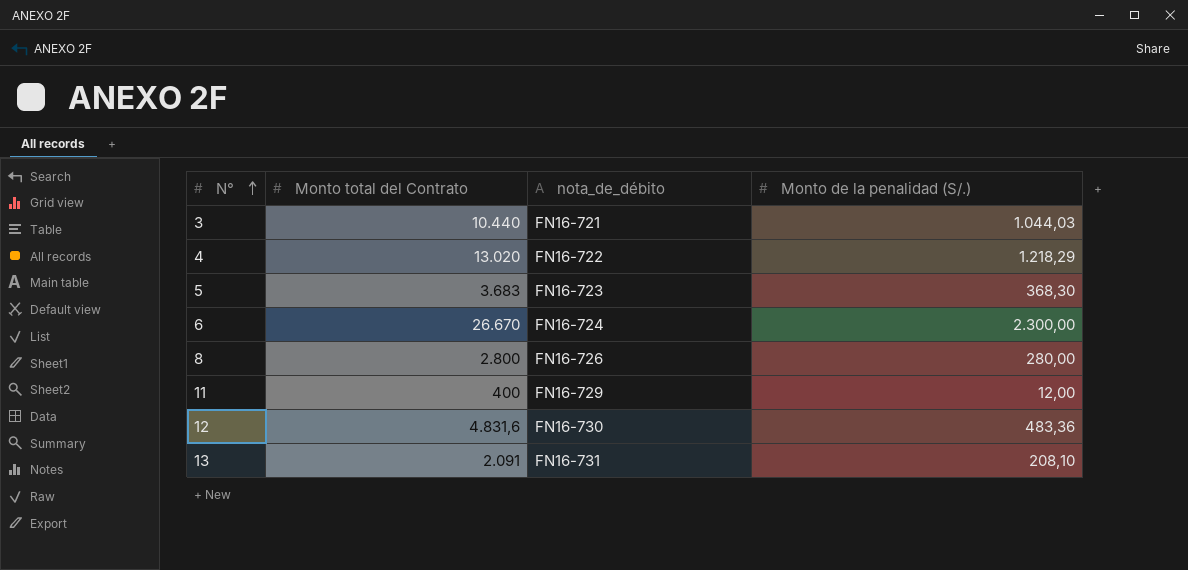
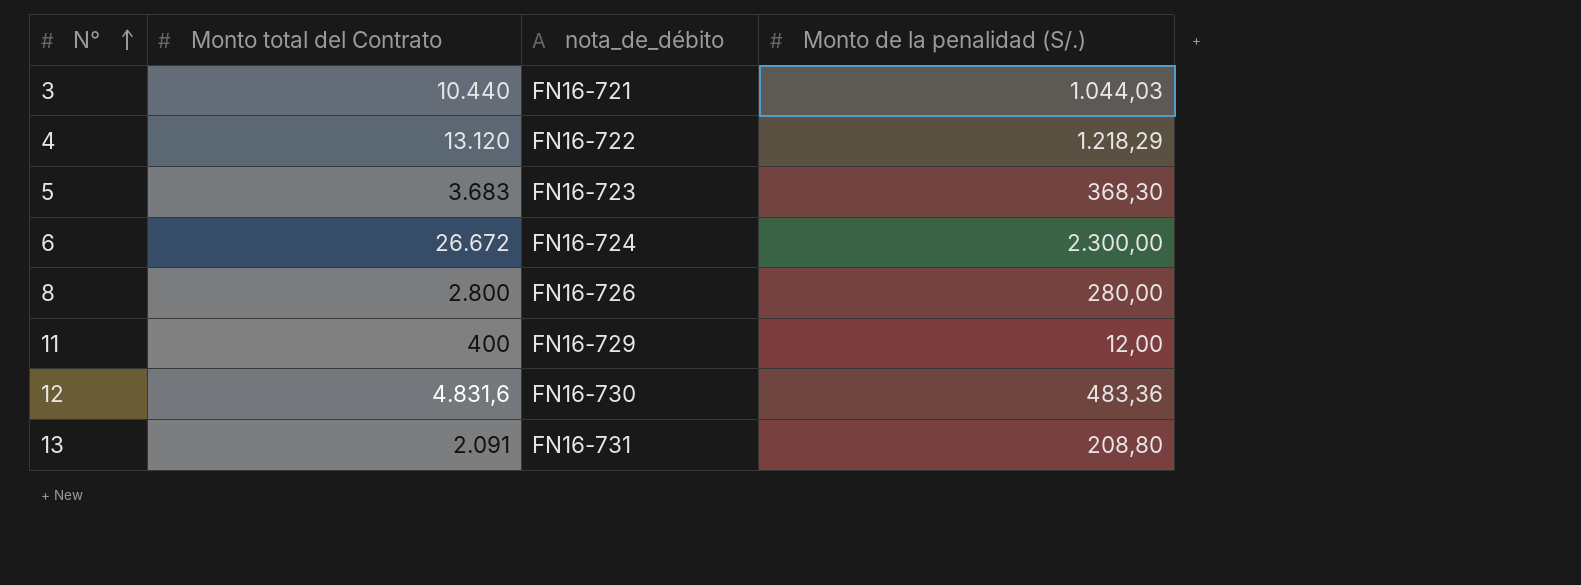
4 | Monto total del Contrato: 13.020 -> 13.120
6 | Monto total del Contrato: 26.670 -> 26.672
13 | Monto de la penalidad (S/.): 208,10 -> 208,80

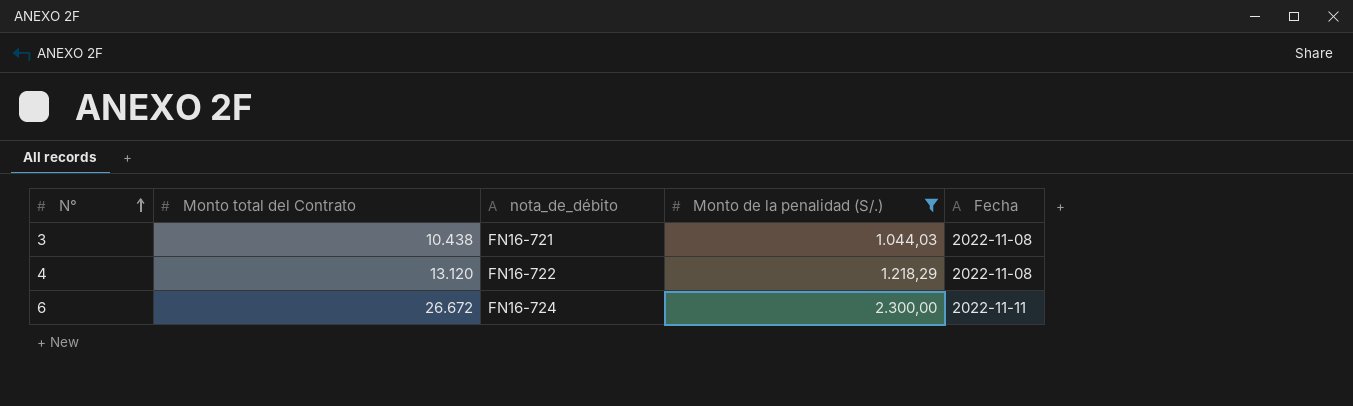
filter: none -> Monto de la penalidad (S/.) >= 1.044,03
column Fecha | position: none -> 5
3 | Monto total del Contrato: 10.440 -> 10.438

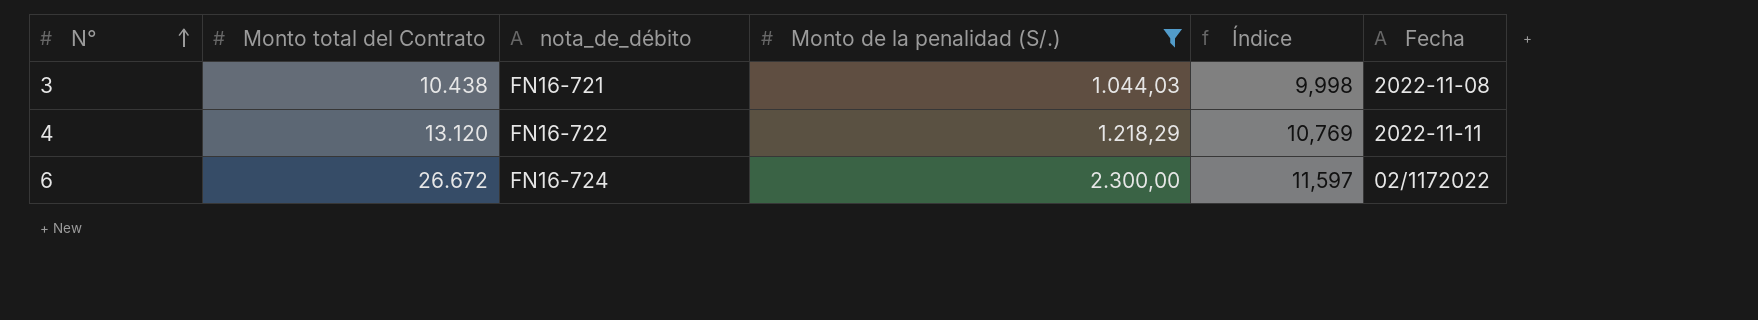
column Índice | formula: none -> [Monto total del Contrato] / [Monto de la penalidad (S/.)]
4 | Fecha: 2022-11-08 -> 2022-11-11
6 | Fecha: 2022-11-11 -> 02/1172022

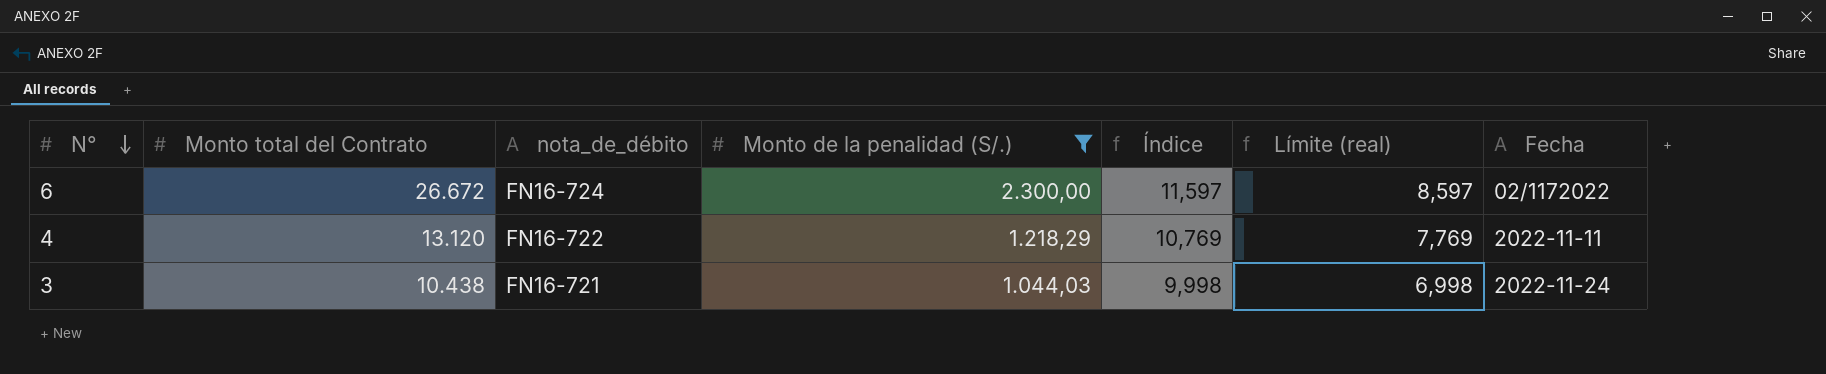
row order: N° ascending -> N° descending
column Límite (real) | formula: none -> [Índice] - 3
3 | Fecha: 2022-11-08 -> 2022-11-24

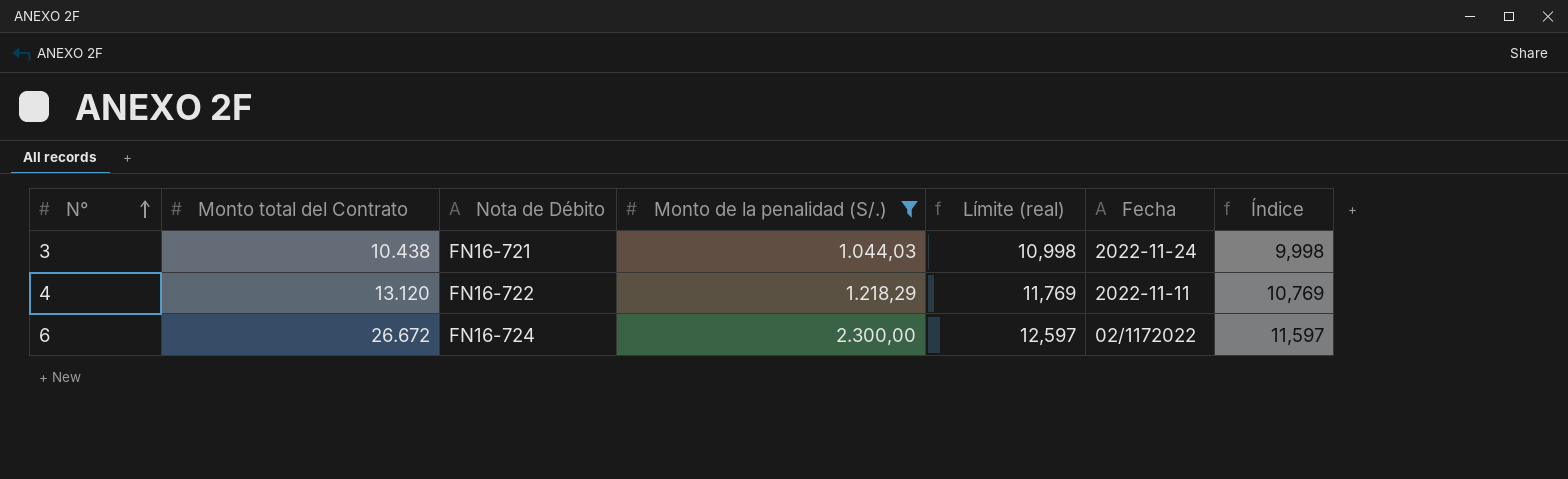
row order: N° descending -> N° ascending
column name: nota_de_débito -> Nota de Débito
column Límite (real) | formula: [Índice] - 3 -> [Índice] + 1
column Índice | position: 5 -> 7

